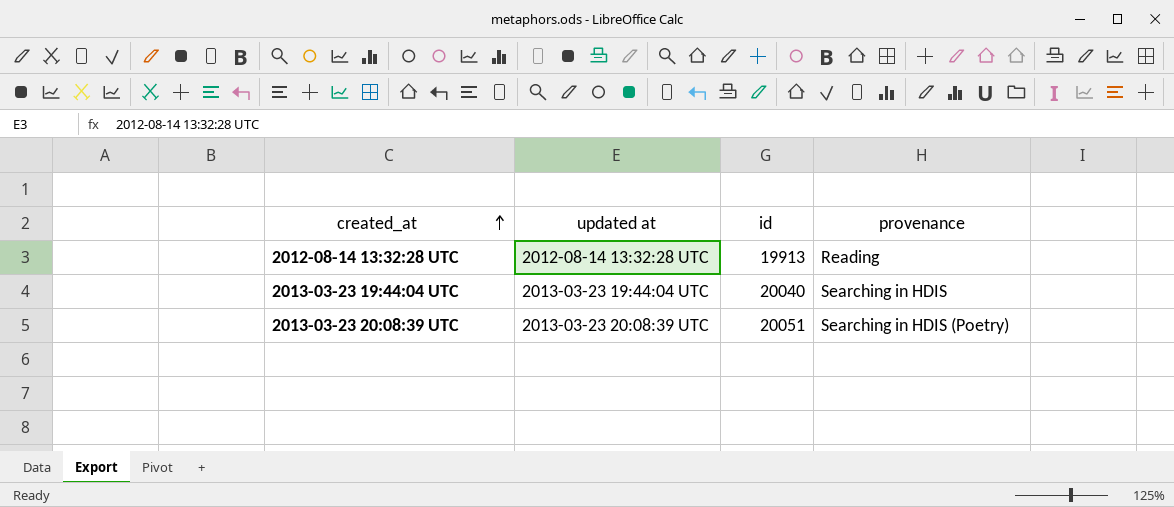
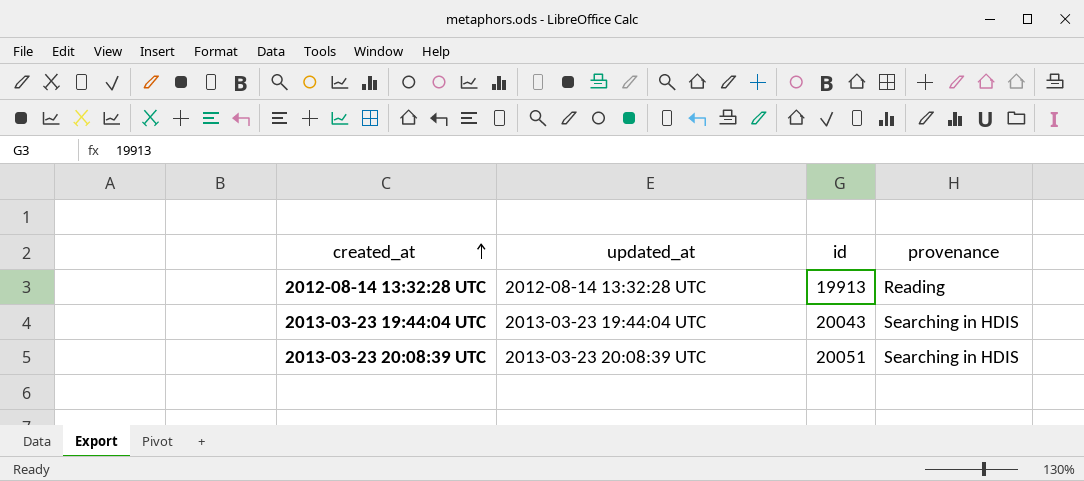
column name: updated at -> updated_at
2013-03-23 19:44:04 UTC | id: 20040 -> 20043
2013-03-23 20:08:39 UTC | provenance: Searching in HDIS (Poetry) -> Searching in HDIS

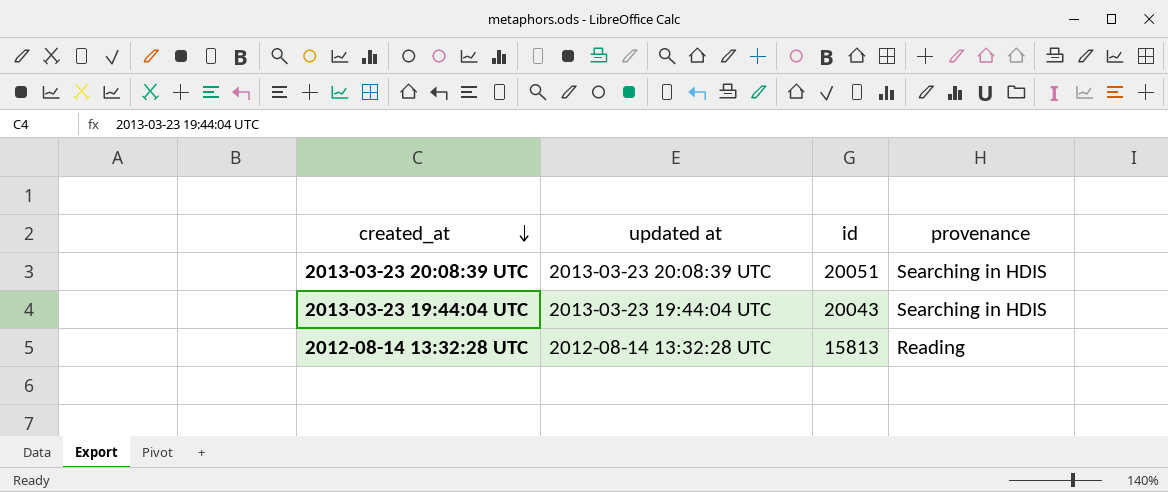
row order: created_at ascending -> created_at descending
column name: updated_at -> updated at
2012-08-14 13:32:28 UTC | id: 19913 -> 15813

